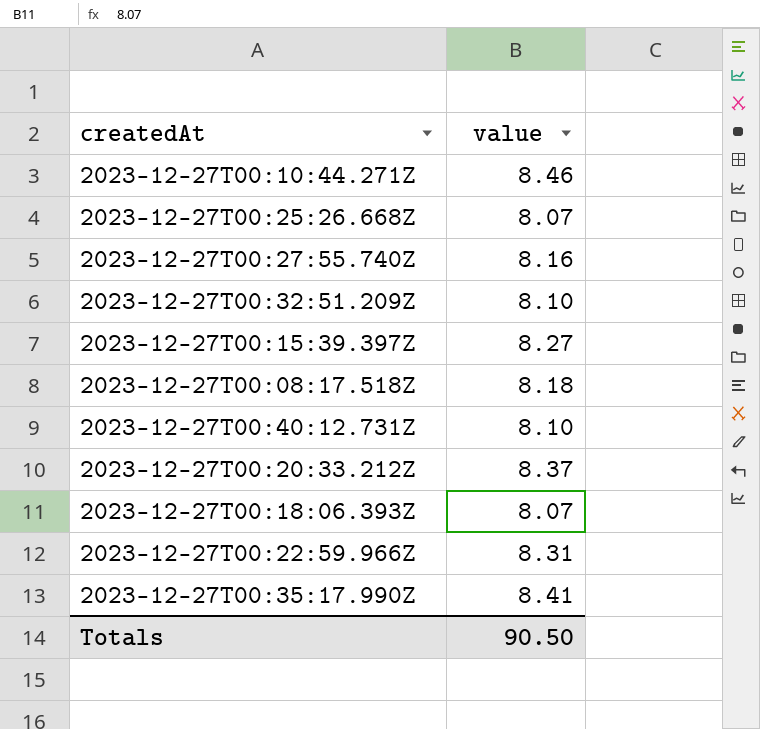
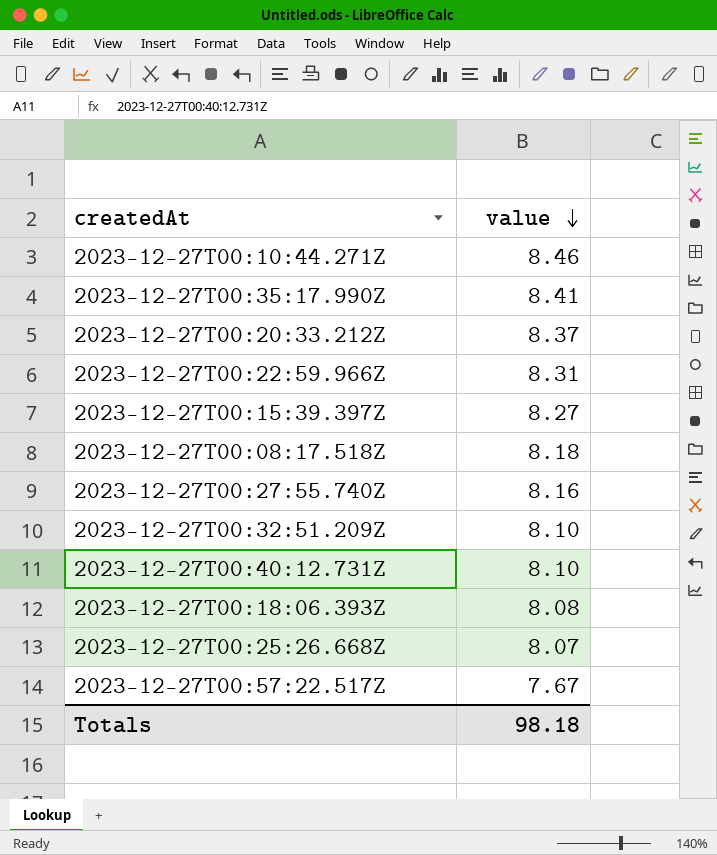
row order: none -> value descending
2023-12-27T00:18:06.393Z | value: 8.07 -> 8.08
row 2023-12-27T00:57:22.517Z: none -> 7.67
Totals | value: 90.50 -> 98.18

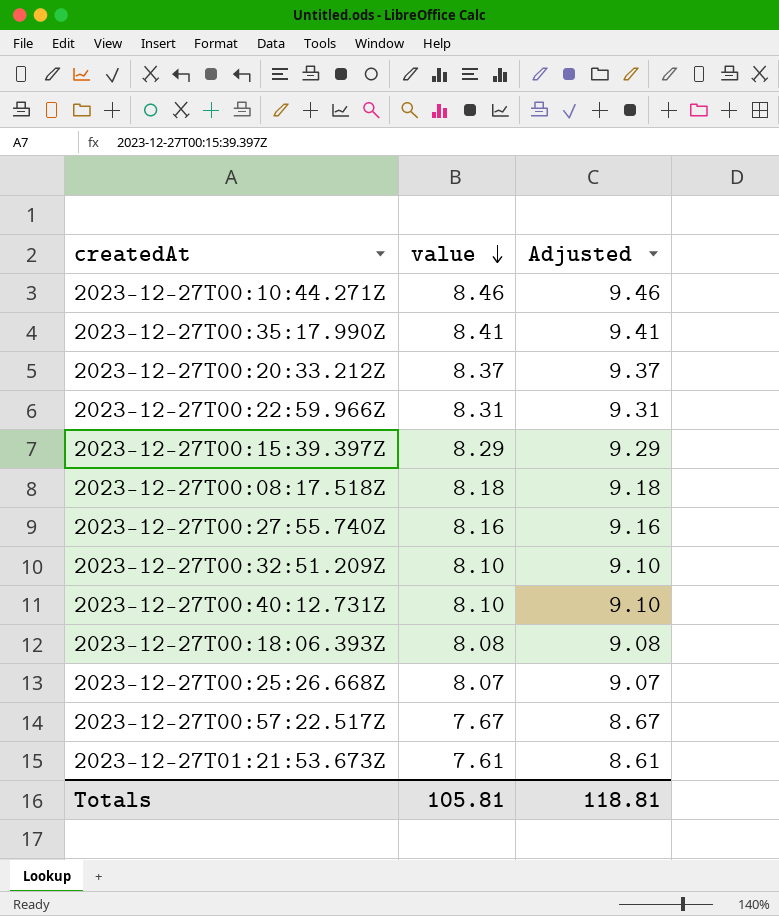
column Adjusted | formula: none -> [value] + 1
2023-12-27T00:15:39.397Z | value: 8.27 -> 8.29
row 2023-12-27T01:21:53.673Z: none -> 7.61 | 8.61
Totals | value: 98.18 -> 105.81

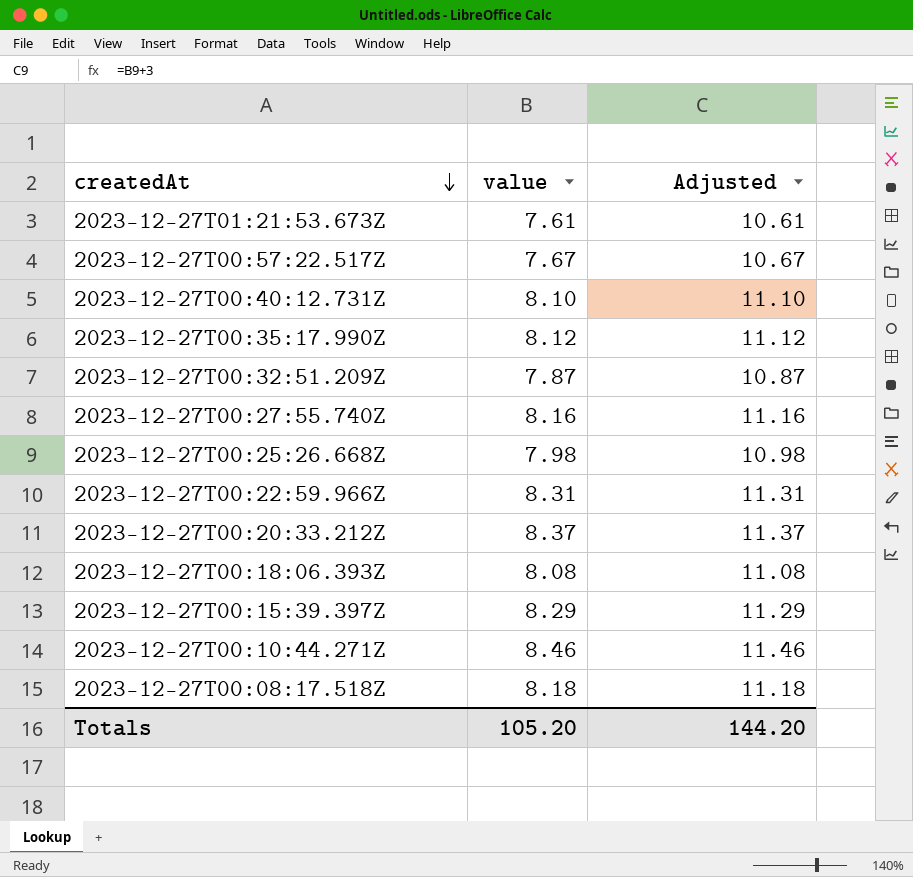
row order: value descending -> createdAt descending
column Adjusted | formula: [value] + 1 -> [value] + 3
2023-12-27T00:35:17.990Z | value: 8.41 -> 8.12
2023-12-27T00:32:51.209Z | value: 8.10 -> 7.87
2023-12-27T00:25:26.668Z | value: 8.07 -> 7.98
Totals | value: 105.81 -> 105.20
Totals | Adjusted: 118.81 -> 144.20

